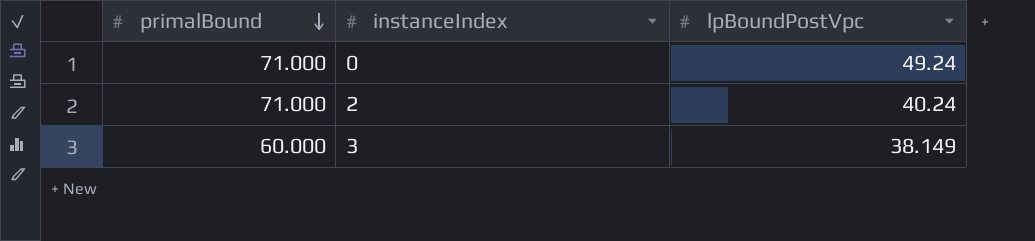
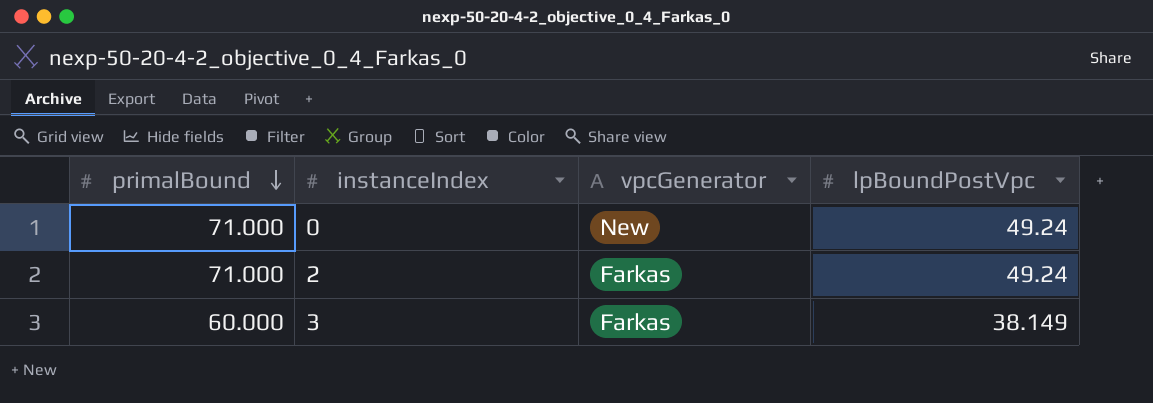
column vpcGenerator | position: none -> 3
2 | lpBoundPostVpc: 40.24 -> 49.24

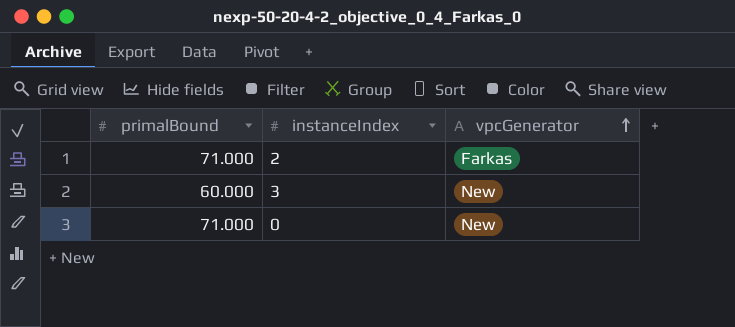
row order: primalBound descending -> vpcGenerator ascending
column lpBoundPostVpc | position: 4 -> none
3 | vpcGenerator: Farkas -> New

